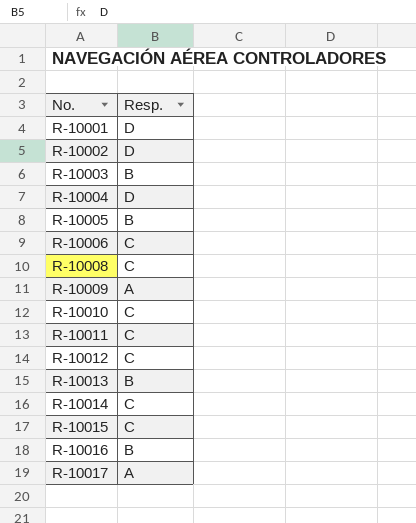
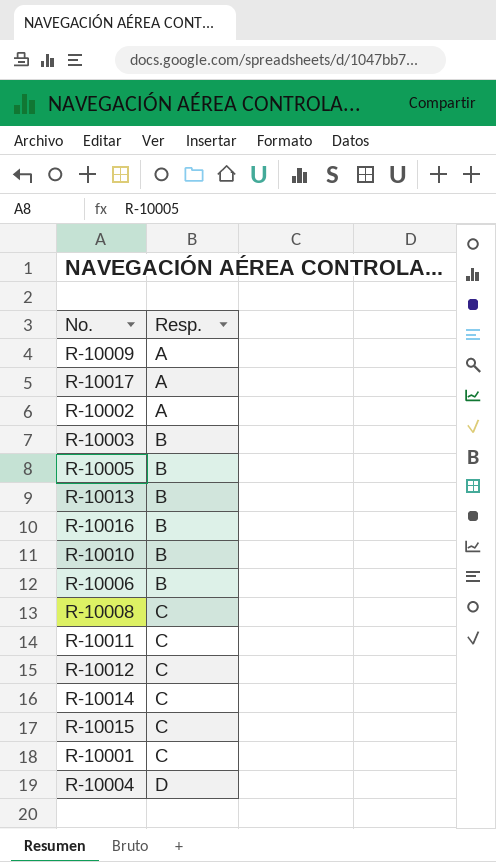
row order: No. ascending -> Resp. ascending
R-10002 | Resp.: D -> A
R-10010 | Resp.: C -> B
R-10006 | Resp.: C -> B
R-10001 | Resp.: D -> C

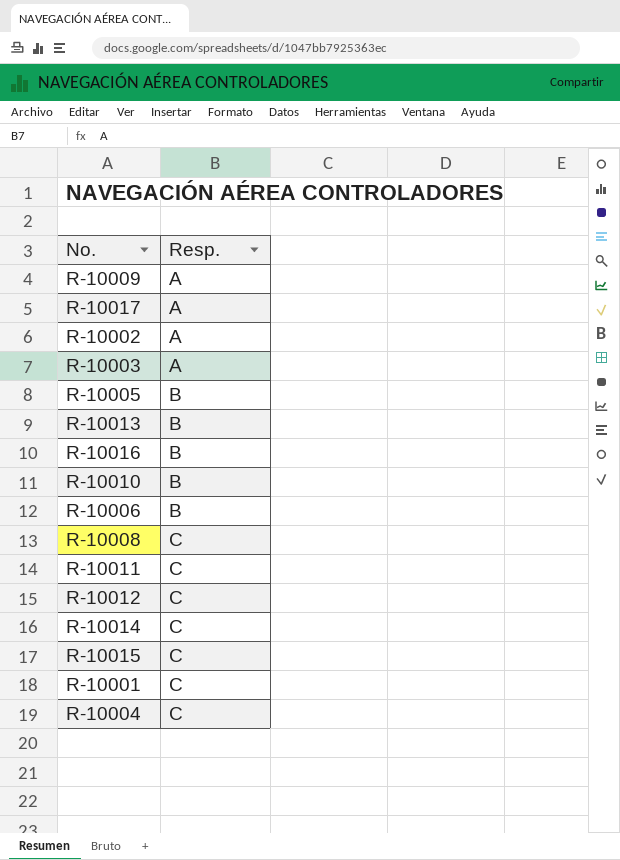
R-10003 | Resp.: B -> A
R-10004 | Resp.: D -> C

